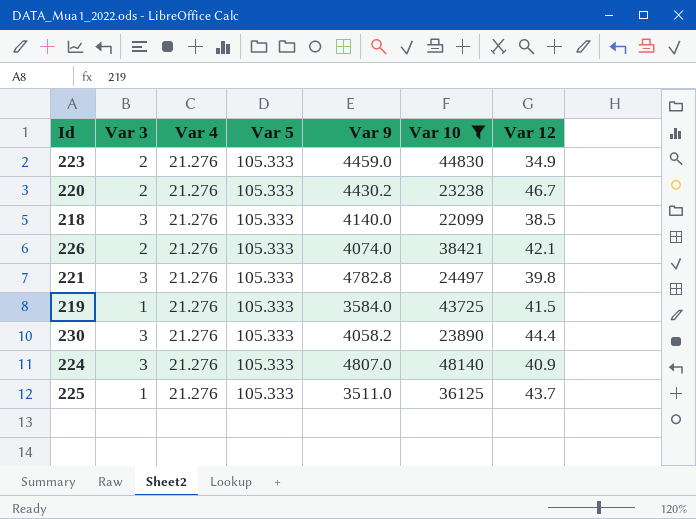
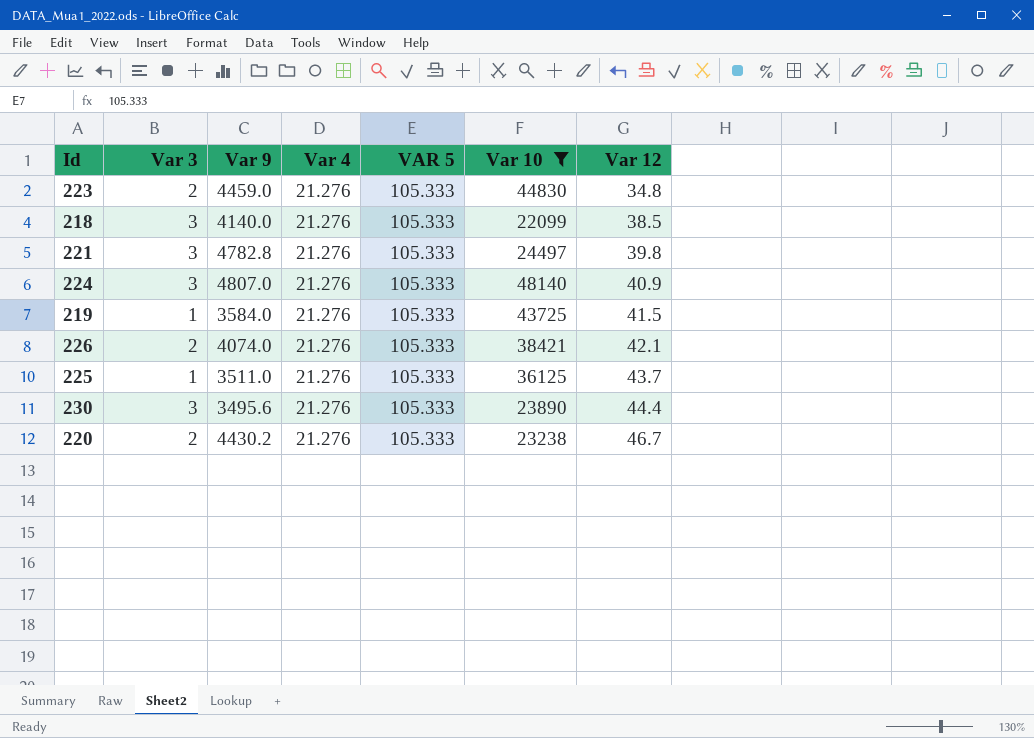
row order: none -> Var 12 ascending
column Var 9 | position: 5 -> 3
column name: Var 5 -> VAR 5
223 | Var 12: 34.9 -> 34.8
230 | Var 9: 4058.2 -> 3495.6

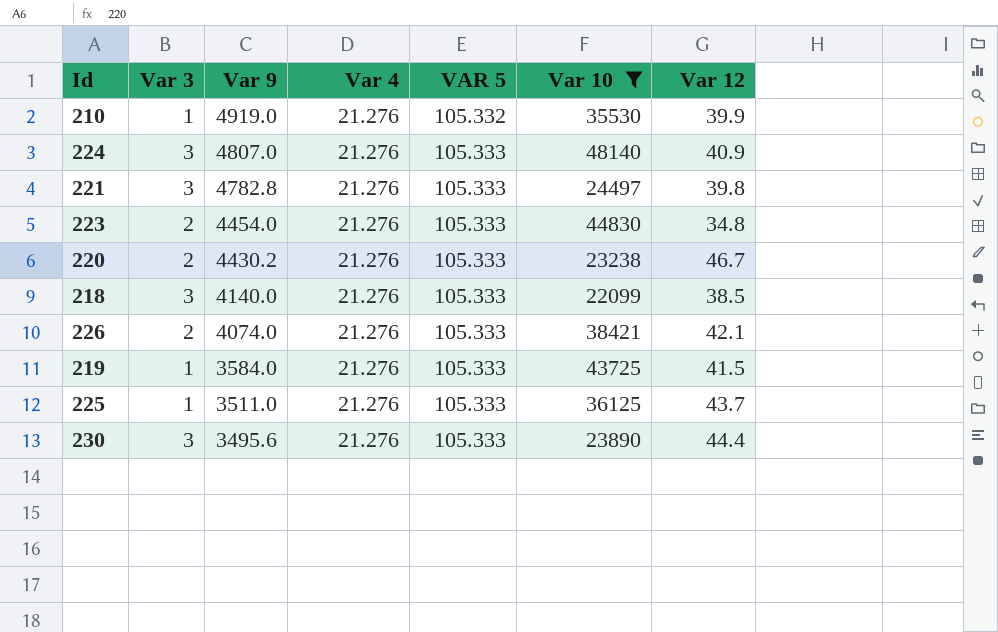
row order: Var 12 ascending -> Var 9 descending
row 210: none -> 1 | 4919.0 | 21.276 | 105.332 | 35530 | 39.9
223 | Var 9: 4459.0 -> 4454.0

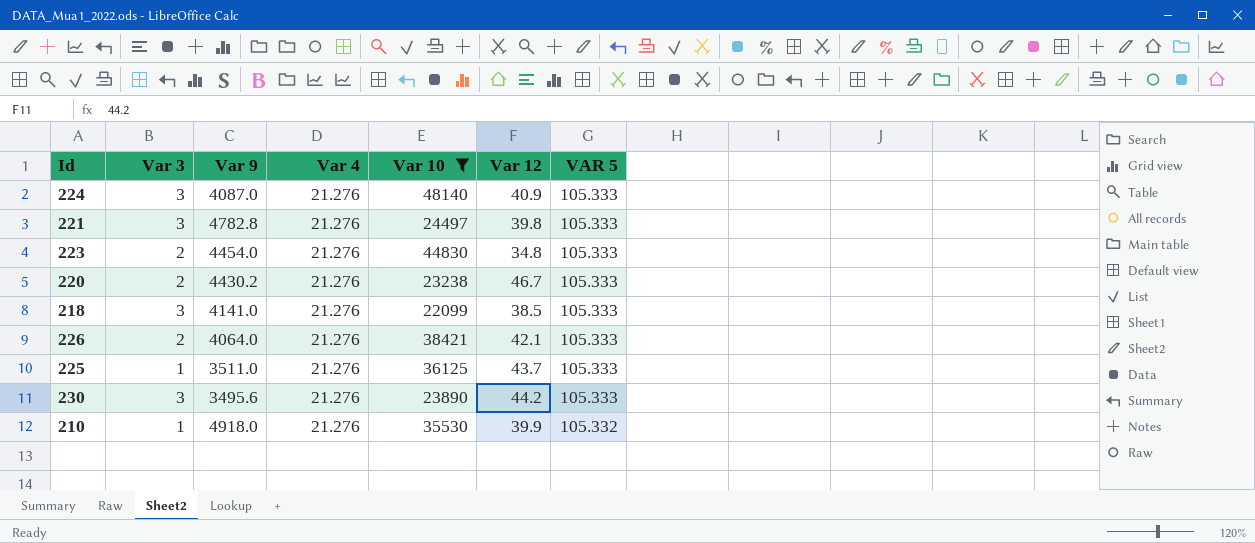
row order: Var 9 descending -> VAR 5 descending
column VAR 5 | position: 5 -> 7
row 219: 1 | 3584.0 | 21.276 | 105.333 | 43725 | 41.5 -> none
224 | Var 9: 4807.0 -> 4087.0
218 | Var 9: 4140.0 -> 4141.0
226 | Var 9: 4074.0 -> 4064.0
230 | Var 12: 44.4 -> 44.2
210 | Var 9: 4919.0 -> 4918.0

